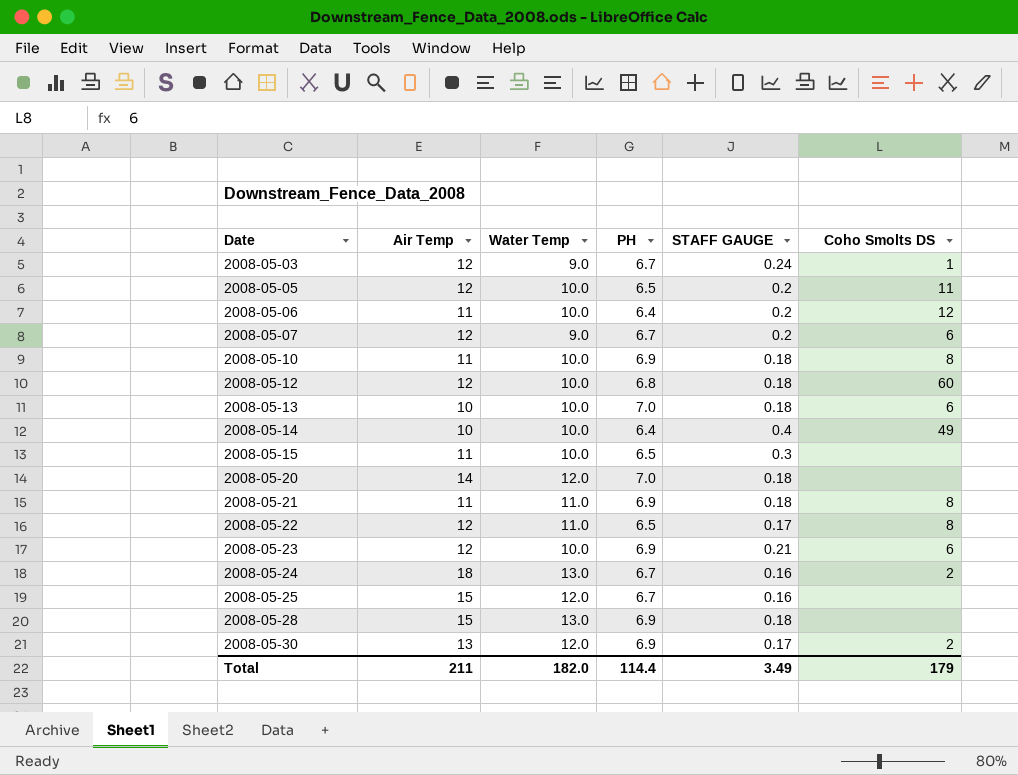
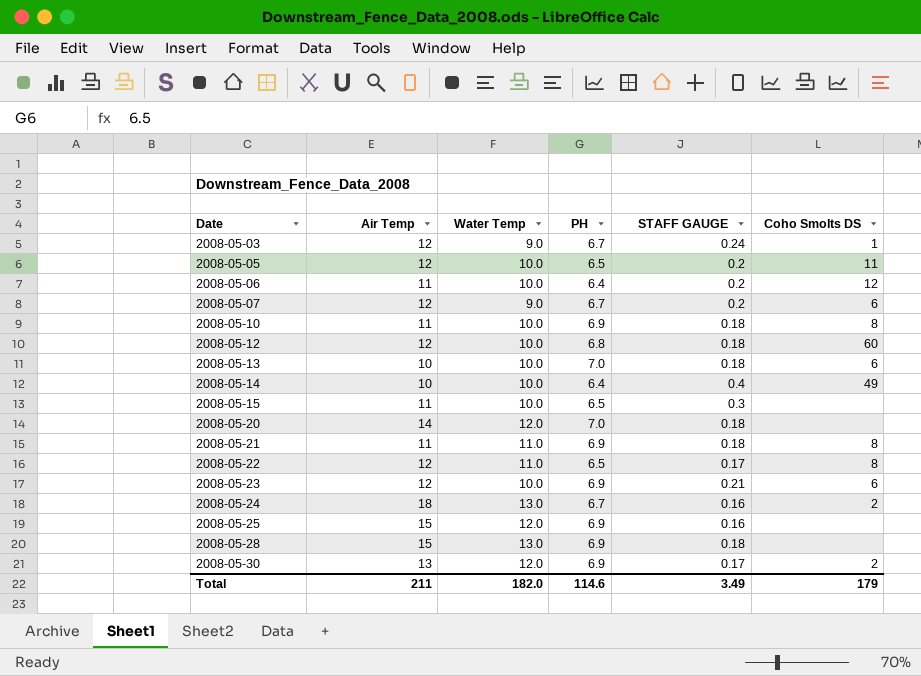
2008-05-25 | PH: 6.7 -> 6.9
Total | PH: 114.4 -> 114.6

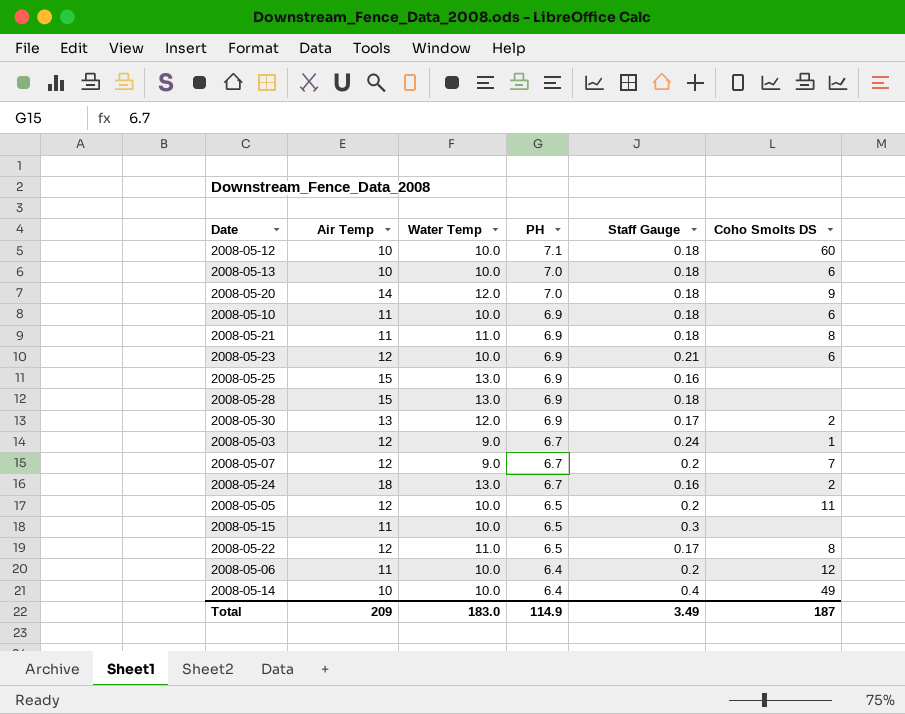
row order: Date ascending -> PH descending
column name: STAFF GAUGE -> Staff Gauge
2008-05-12 | Air Temp: 12 -> 10
2008-05-12 | PH: 6.8 -> 7.1
2008-05-20 | Coho Smolts DS: none -> 9
2008-05-10 | Coho Smolts DS: 8 -> 6
2008-05-25 | Water Temp: 12.0 -> 13.0
2008-05-07 | Coho Smolts DS: 6 -> 7
Total | Air Temp: 211 -> 209
Total | Water Temp: 182.0 -> 183.0
Total | PH: 114.6 -> 114.9
Total | Coho Smolts DS: 179 -> 187

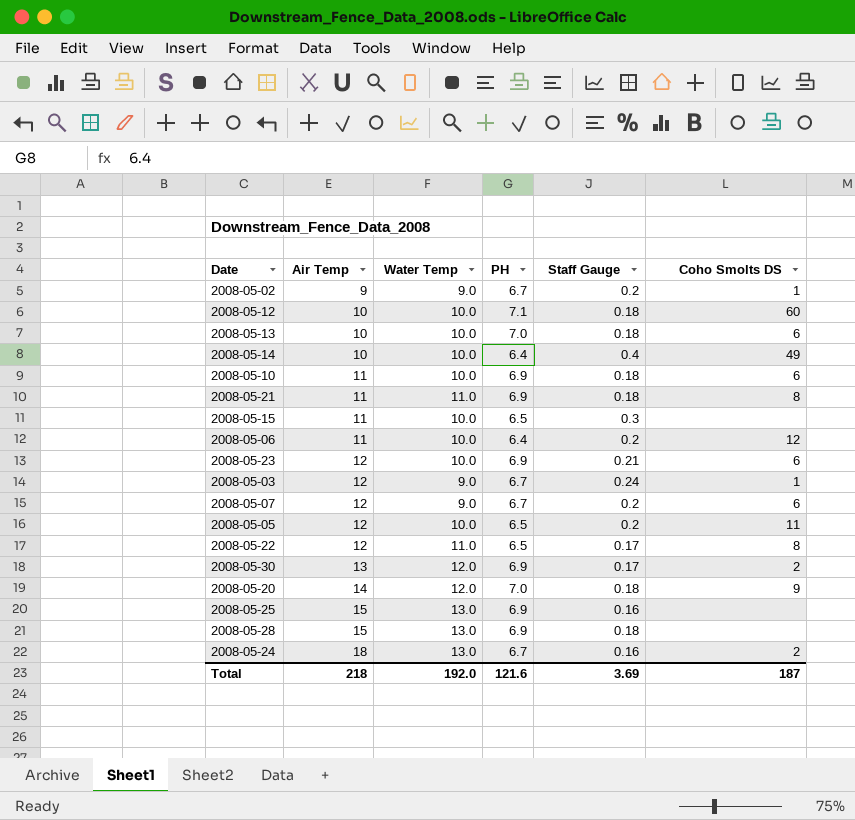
row order: PH descending -> Air Temp ascending
row 2008-05-02: none -> 9 | 9.0 | 6.7 | 0.2 | 1
2008-05-07 | Coho Smolts DS: 7 -> 6
Total | Air Temp: 209 -> 218
Total | Water Temp: 183.0 -> 192.0
Total | PH: 114.9 -> 121.6
Total | Staff Gauge: 3.49 -> 3.69

